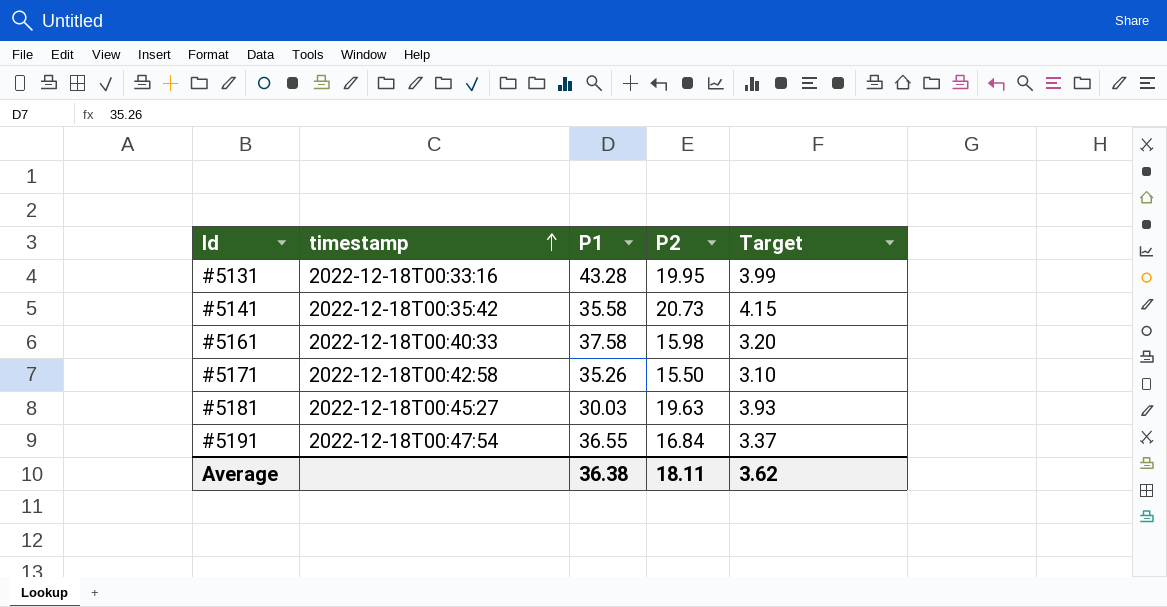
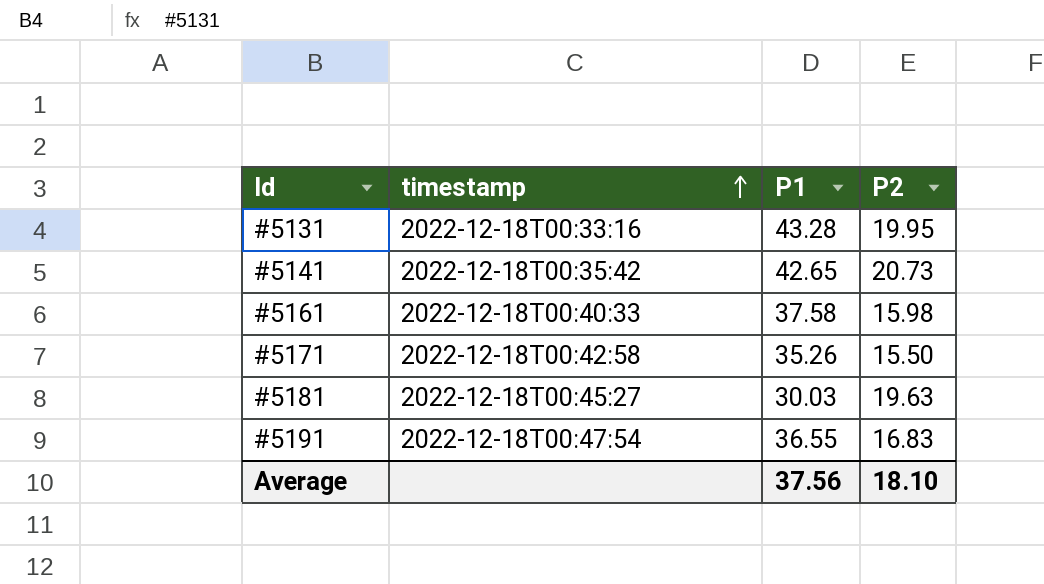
column Target | formula: [P2] * 0.2 -> none
#5141 | P1: 35.58 -> 42.65
#5191 | P2: 16.84 -> 16.83
Average | P1: 36.38 -> 37.56
Average | P2: 18.11 -> 18.10

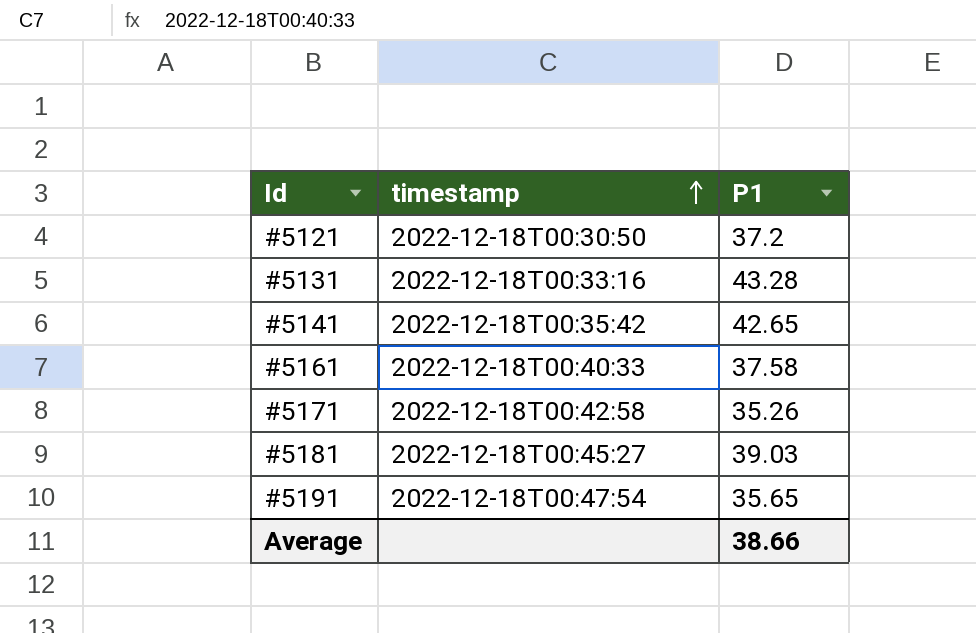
column P2 | position: 4 -> none
row #5121: none -> 2022-12-18T00:30:50 | 37.2
#5181 | P1: 30.03 -> 39.03
#5191 | P1: 36.55 -> 35.65
Average | P1: 37.56 -> 38.66

